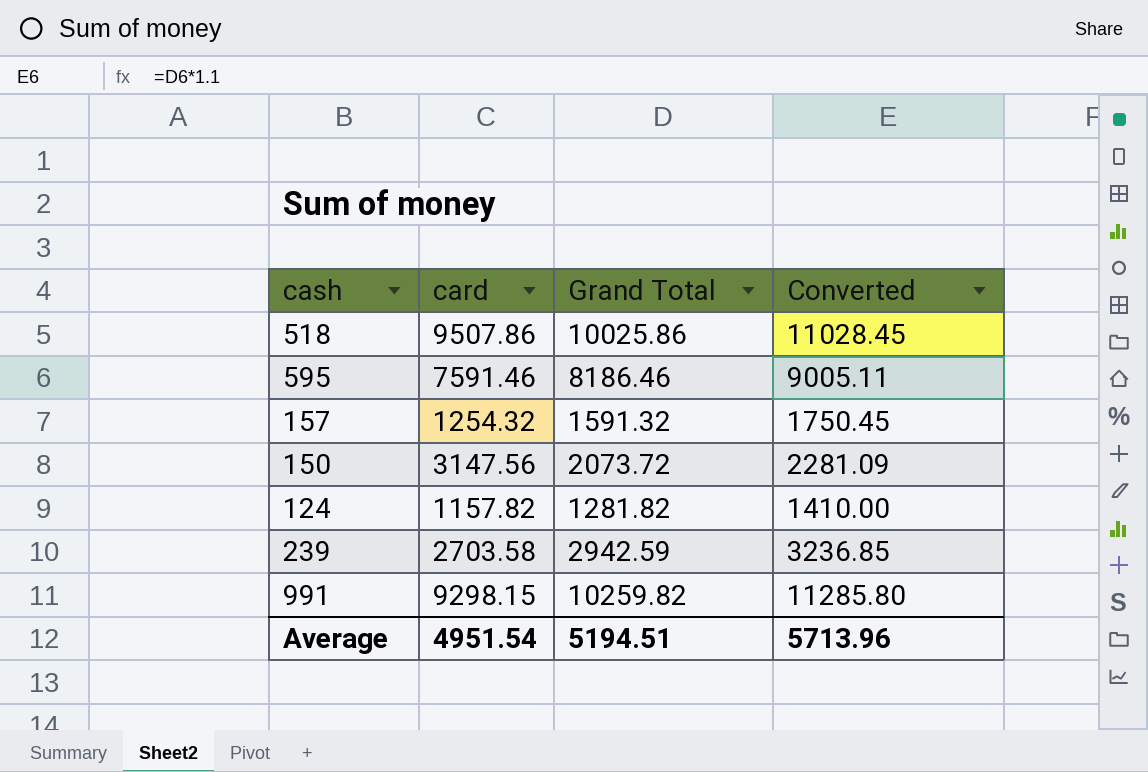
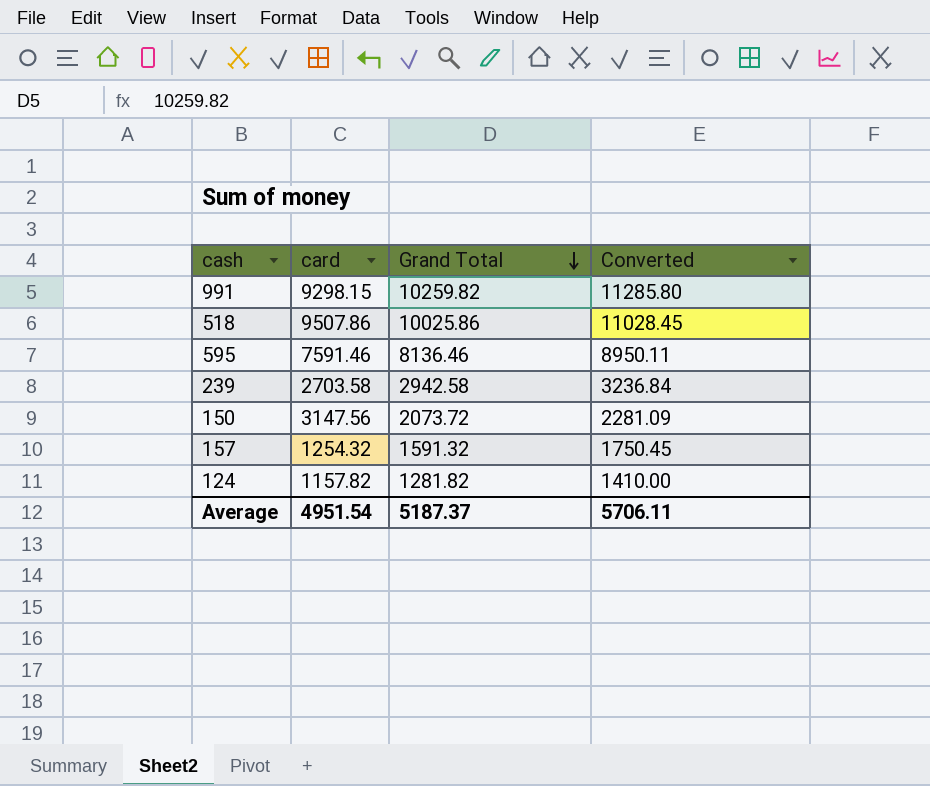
row order: none -> Grand Total descending
595 | Grand Total: 8186.46 -> 8136.46
595 | Converted: 9005.11 -> 8950.11
239 | Grand Total: 2942.59 -> 2942.58
239 | Converted: 3236.85 -> 3236.84
Average | Grand Total: 5194.51 -> 5187.37
Average | Converted: 5713.96 -> 5706.11

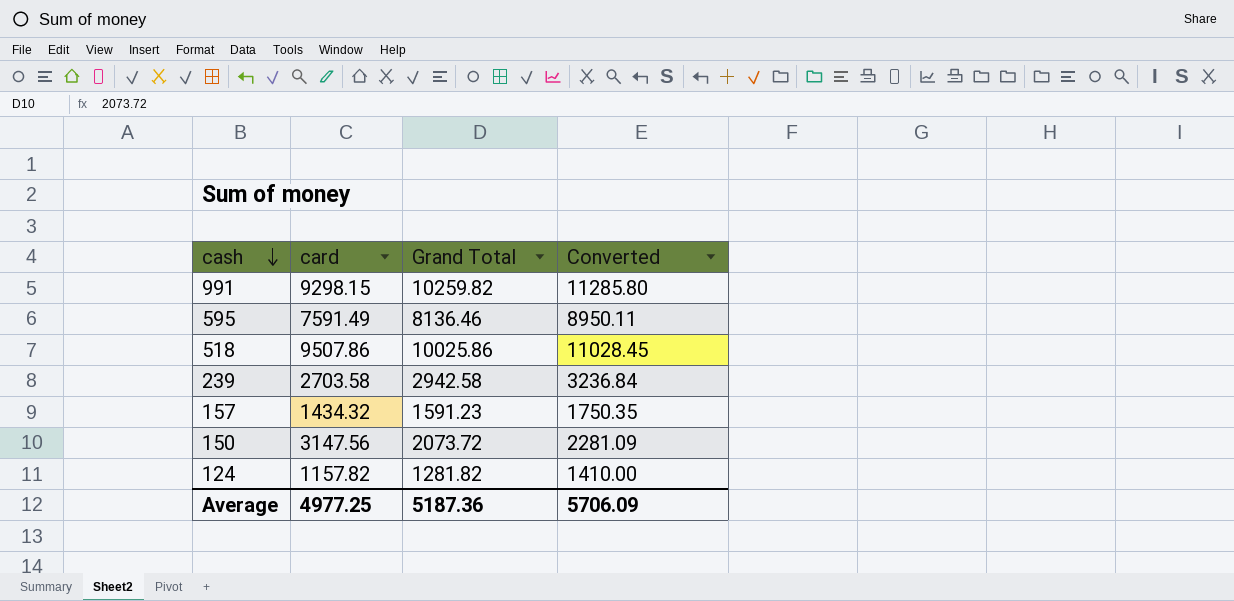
row order: Grand Total descending -> cash descending
595 | card: 7591.46 -> 7591.49
157 | card: 1254.32 -> 1434.32
157 | Grand Total: 1591.32 -> 1591.23
157 | Converted: 1750.45 -> 1750.35
Average | card: 4951.54 -> 4977.25
Average | Grand Total: 5187.37 -> 5187.36
Average | Converted: 5706.11 -> 5706.09

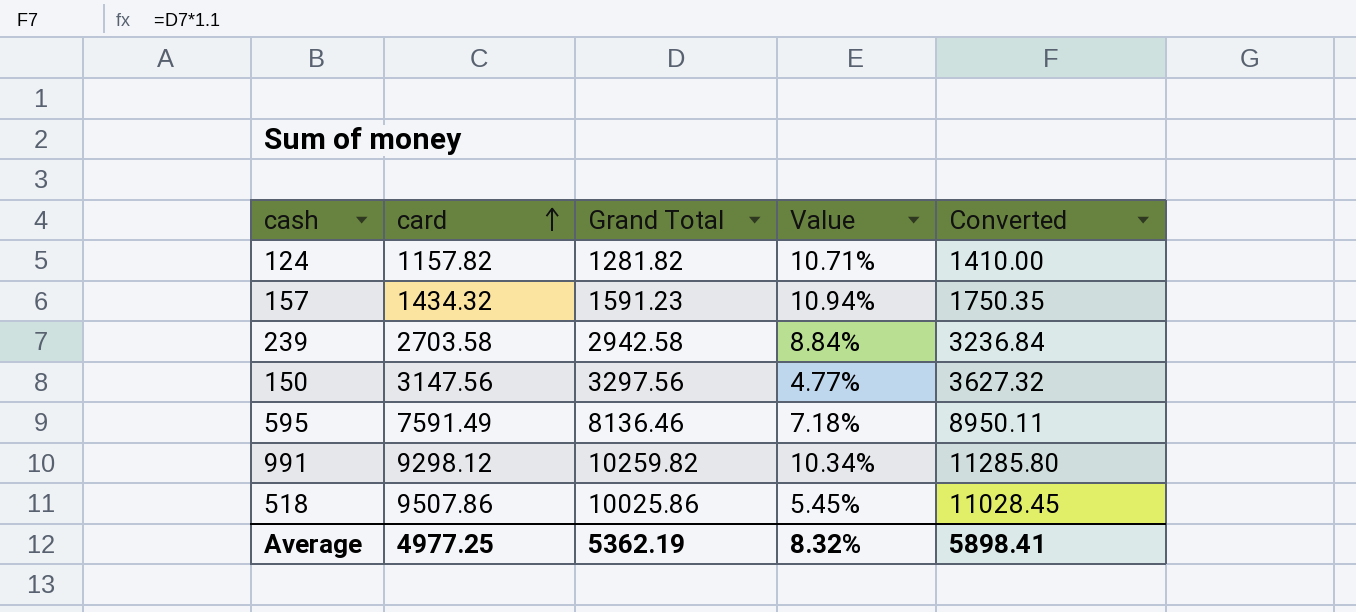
row order: cash descending -> card ascending
column Value | formula: none -> ([Grand Total] - [card]) / [card]
150 | Grand Total: 2073.72 -> 3297.56
150 | Converted: 2281.09 -> 3627.32
991 | card: 9298.15 -> 9298.12
Average | Grand Total: 5187.36 -> 5362.19
Average | Converted: 5706.09 -> 5898.41

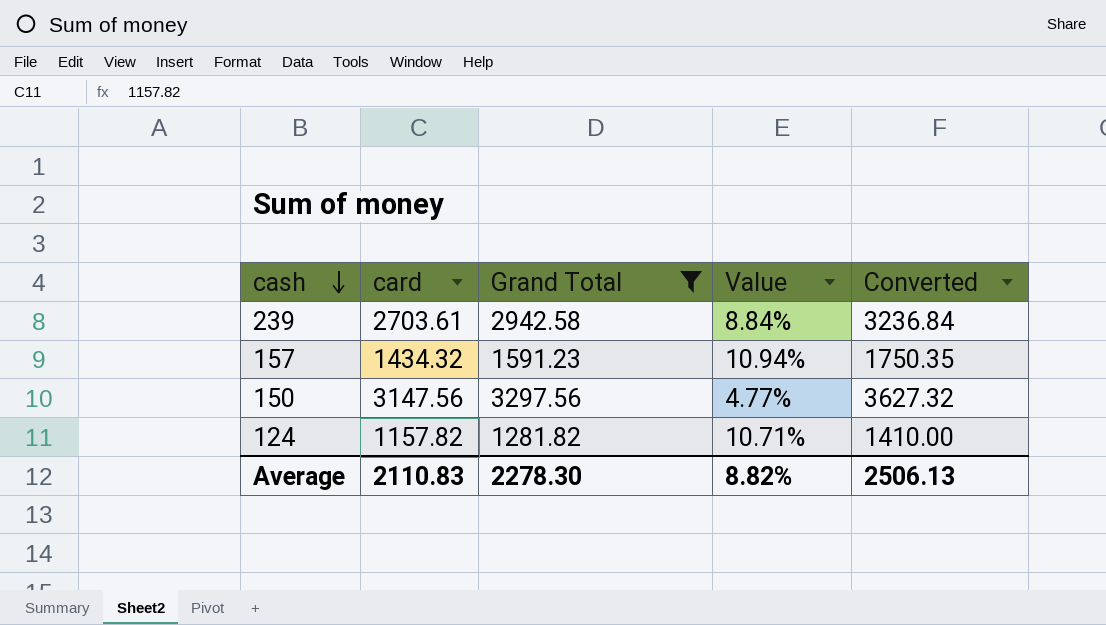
filter: none -> Grand Total <= 3297.56
row order: card ascending -> cash descending
239 | card: 2703.58 -> 2703.61
Average | card: 4977.25 -> 2110.83
Average | Grand Total: 5362.19 -> 2278.30
Average | Value: 8.32% -> 8.82%
Average | Converted: 5898.41 -> 2506.13

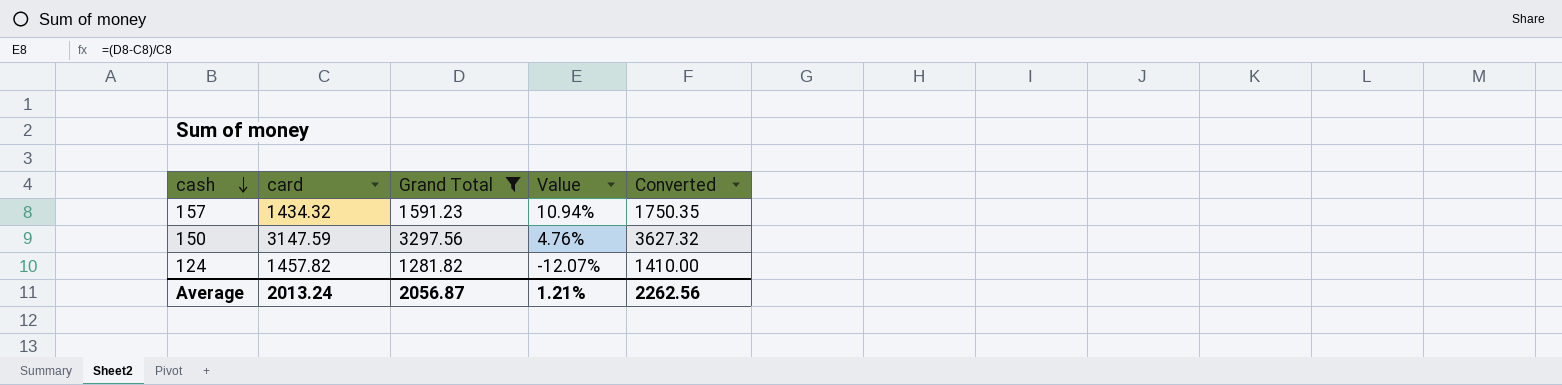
row 239: 2703.61 | 2942.58 | 8.84% | 3236.84 -> none
150 | card: 3147.56 -> 3147.59
150 | Value: 4.77% -> 4.76%
124 | card: 1157.82 -> 1457.82
124 | Value: 10.71% -> -12.07%
Average | card: 2110.83 -> 2013.24
Average | Grand Total: 2278.30 -> 2056.87
Average | Value: 8.82% -> 1.21%
Average | Converted: 2506.13 -> 2262.56

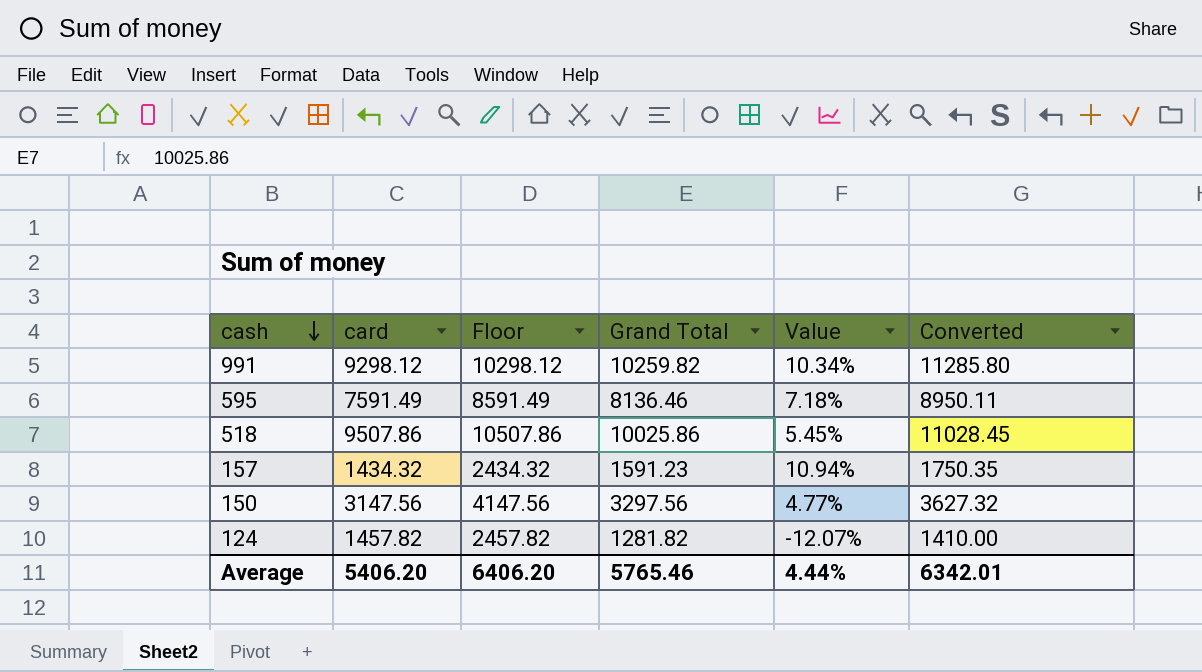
filter: Grand Total <= 3297.56 -> none
column Floor | formula: none -> [card] + 1000
150 | card: 3147.59 -> 3147.56
150 | Value: 4.76% -> 4.77%
Average | card: 2013.24 -> 5406.20
Average | Grand Total: 2056.87 -> 5765.46
Average | Value: 1.21% -> 4.44%
Average | Converted: 2262.56 -> 6342.01

